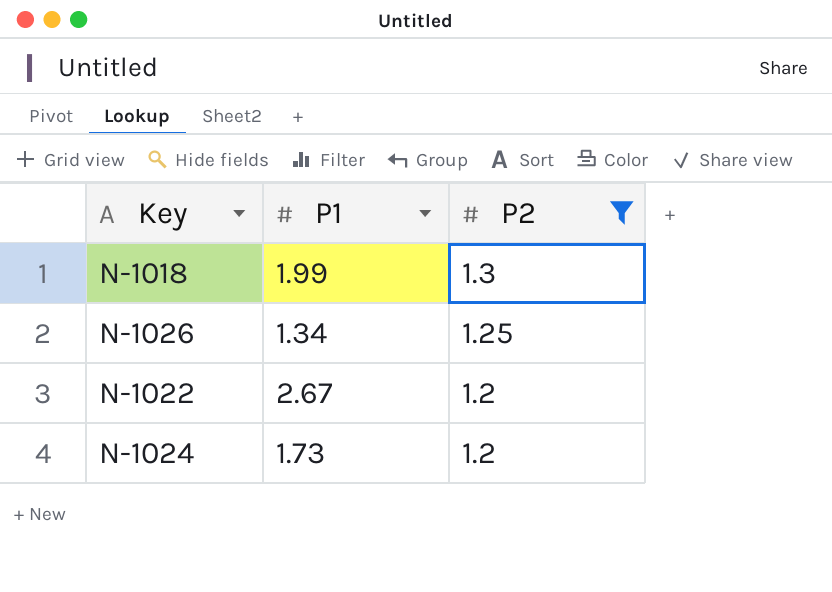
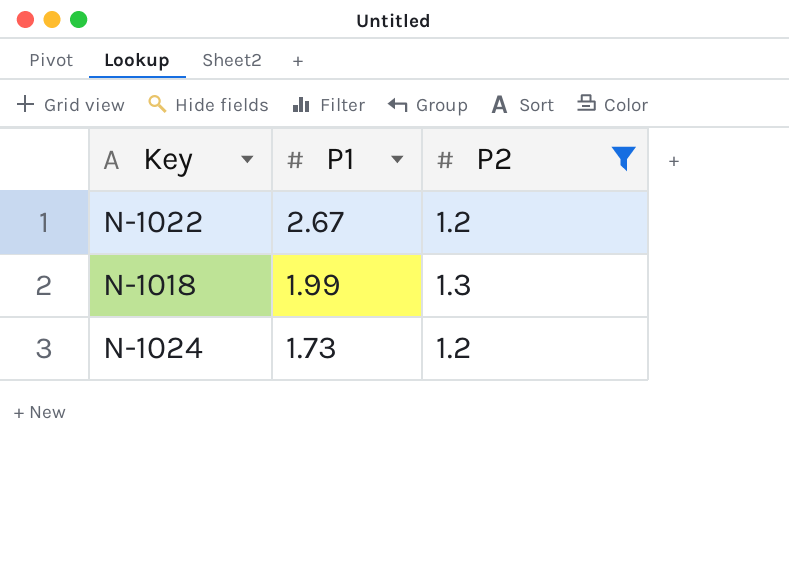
row order: P2 descending -> P1 descending
row N-1026: 1.34 | 1.25 -> none

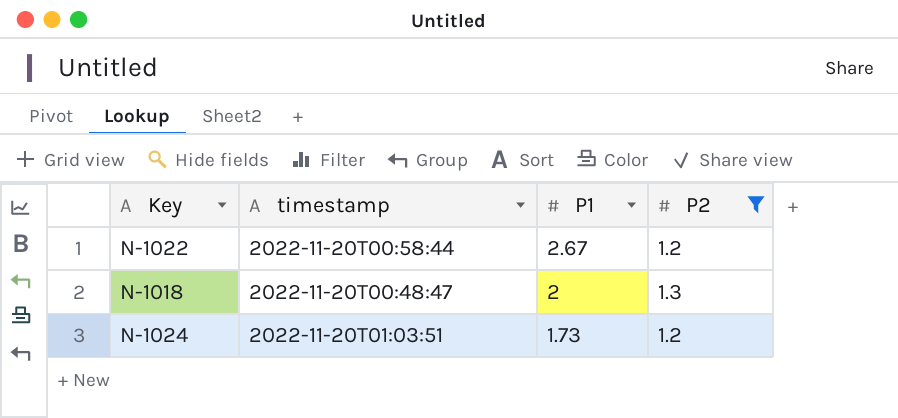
column timestamp | position: none -> 2
N-1018 | P1: 1.99 -> 2

